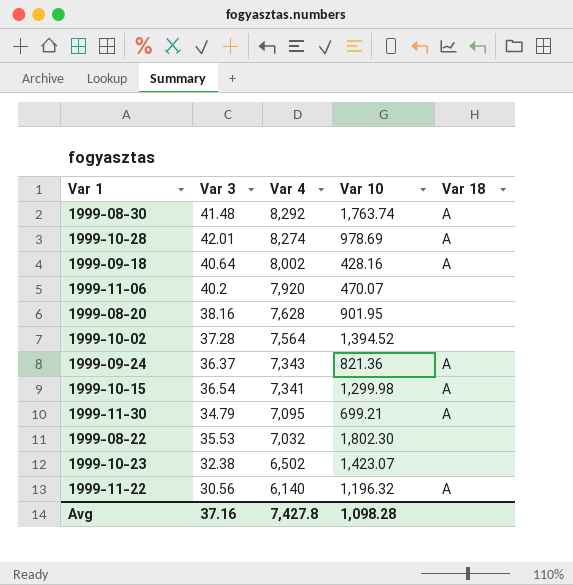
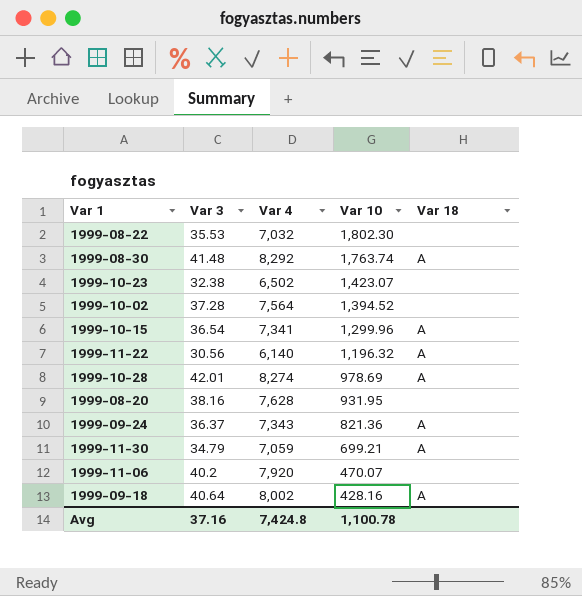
row order: Var 4 descending -> Var 10 descending
1999-10-15 | Var 10: 1,299.98 -> 1,299.96
1999-08-20 | Var 10: 901.95 -> 931.95
1999-11-30 | Var 4: 7,095 -> 7,059
Avg | Var 4: 7,427.8 -> 7,424.8
Avg | Var 10: 1,098.28 -> 1,100.78

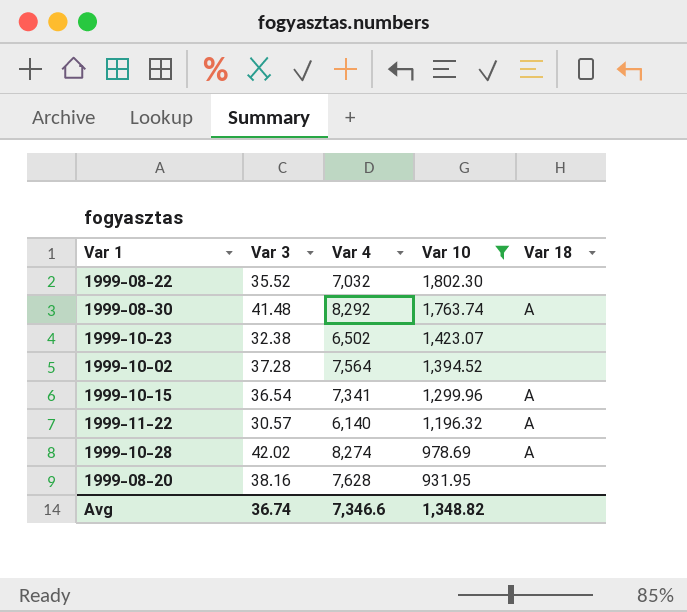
filter: none -> Var 10 >= 931.95
1999-08-22 | Var 3: 35.53 -> 35.52
1999-11-22 | Var 3: 30.56 -> 30.57
1999-10-28 | Var 3: 42.01 -> 42.02
Avg | Var 3: 37.16 -> 36.74
Avg | Var 4: 7,424.8 -> 7,346.6
Avg | Var 10: 1,100.78 -> 1,348.82

